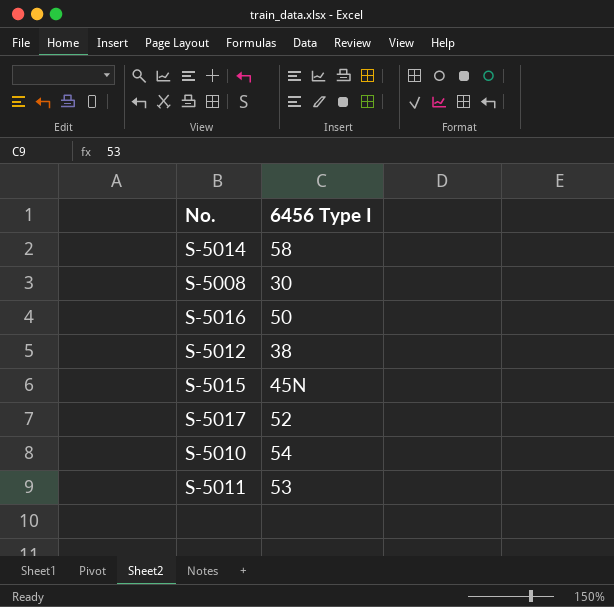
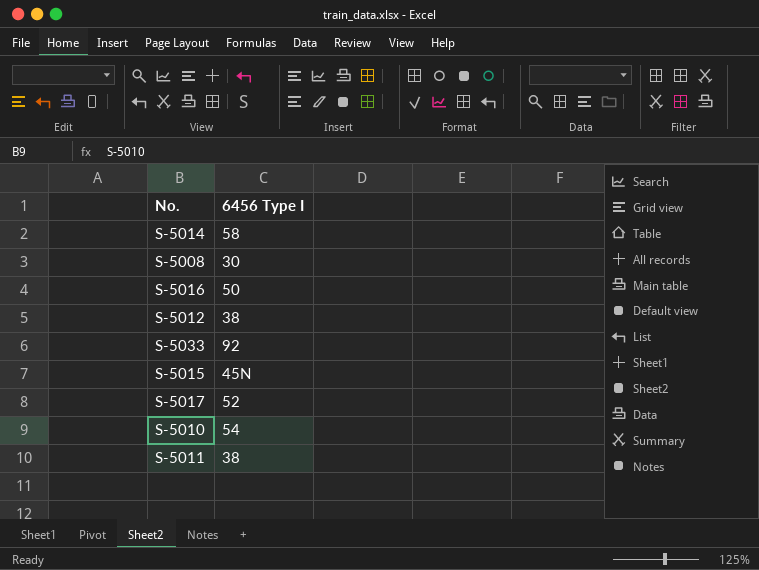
row S-5033: none -> 92
S-5011 | 6456 Type I: 53 -> 38

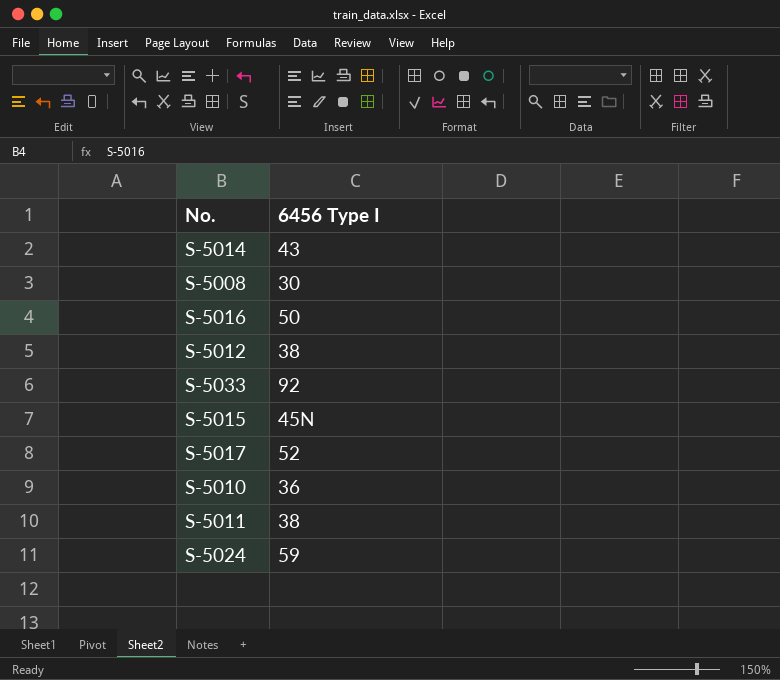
S-5014 | 6456 Type I: 58 -> 43
S-5010 | 6456 Type I: 54 -> 36
row S-5024: none -> 59

